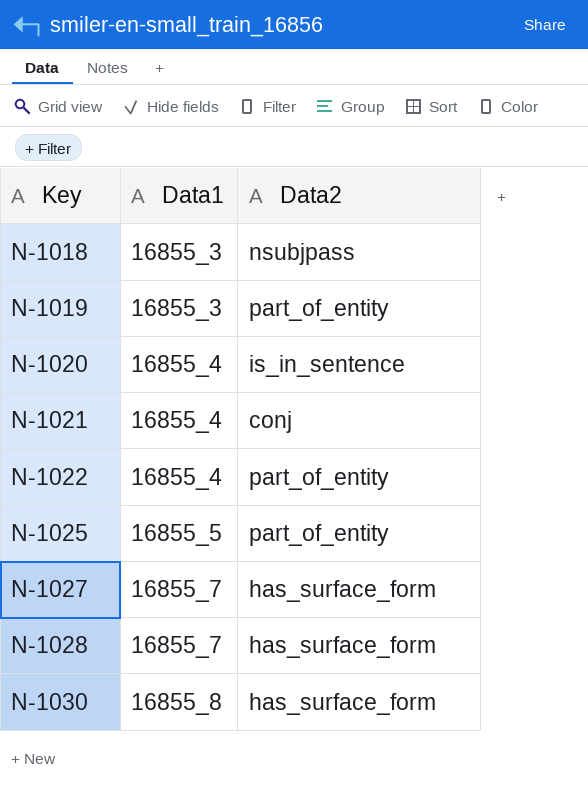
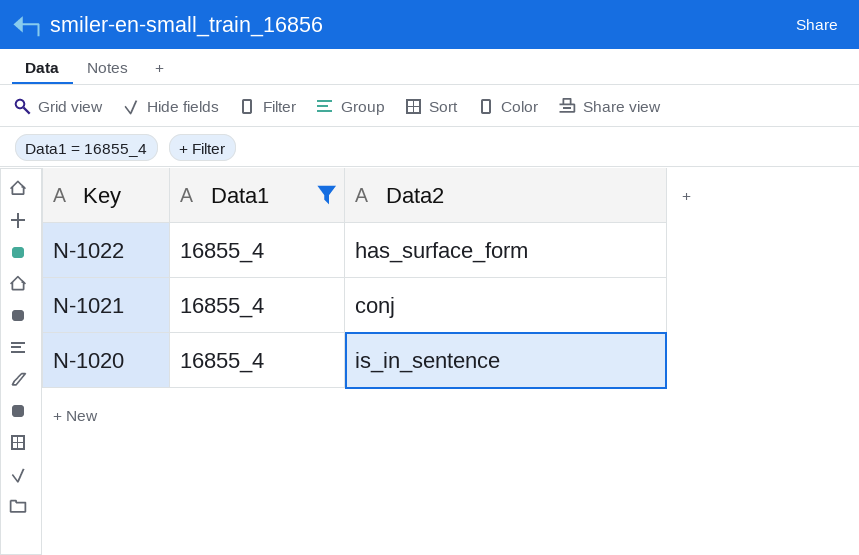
filter: none -> Data1 = 16855_4
row order: Key ascending -> Key descending
N-1022 | Data2: part_of_entity -> has_surface_form

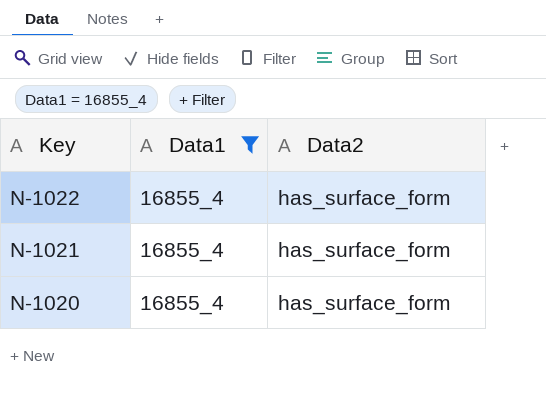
N-1021 | Data2: conj -> has_surface_form
N-1020 | Data2: is_in_sentence -> has_surface_form

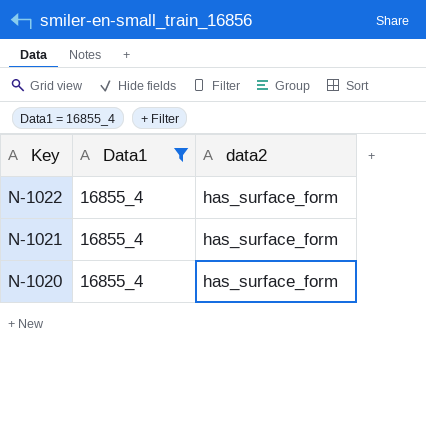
column name: Data2 -> data2

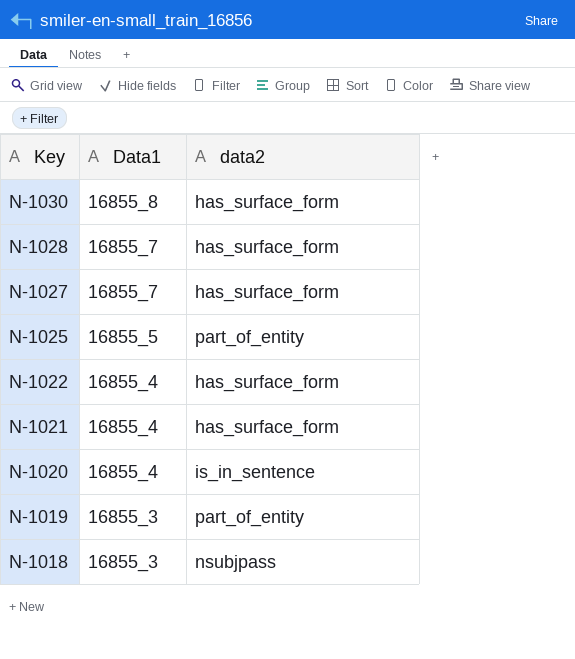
filter: Data1 = 16855_4 -> none
N-1020 | data2: has_surface_form -> is_in_sentence

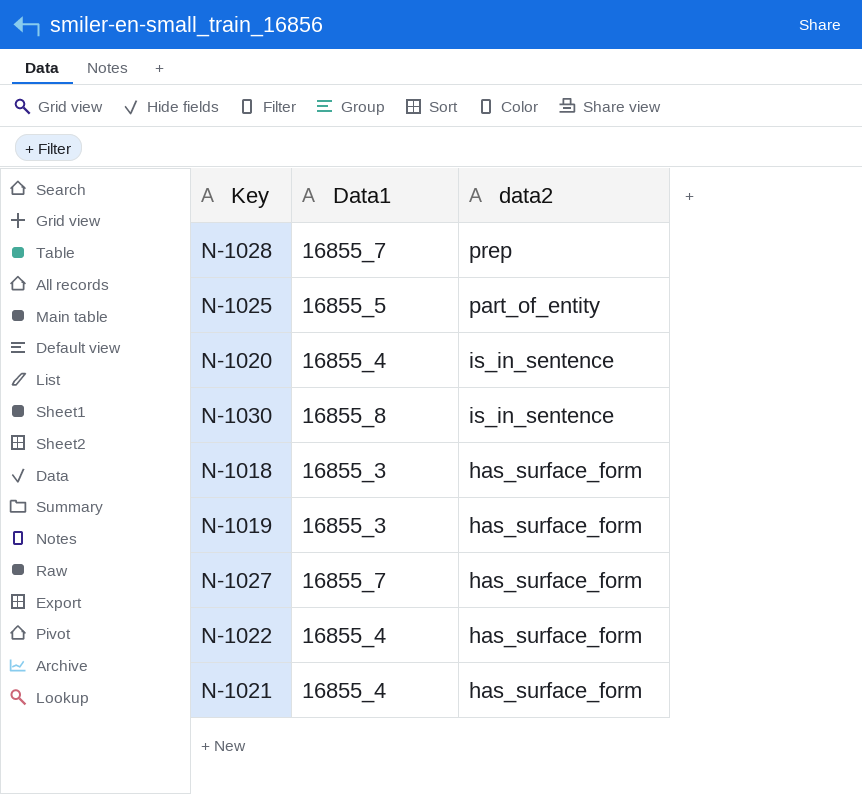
row order: Key descending -> data2 descending
N-1028 | data2: has_surface_form -> prep
N-1030 | data2: has_surface_form -> is_in_sentence
N-1018 | data2: nsubjpass -> has_surface_form
N-1019 | data2: part_of_entity -> has_surface_form

